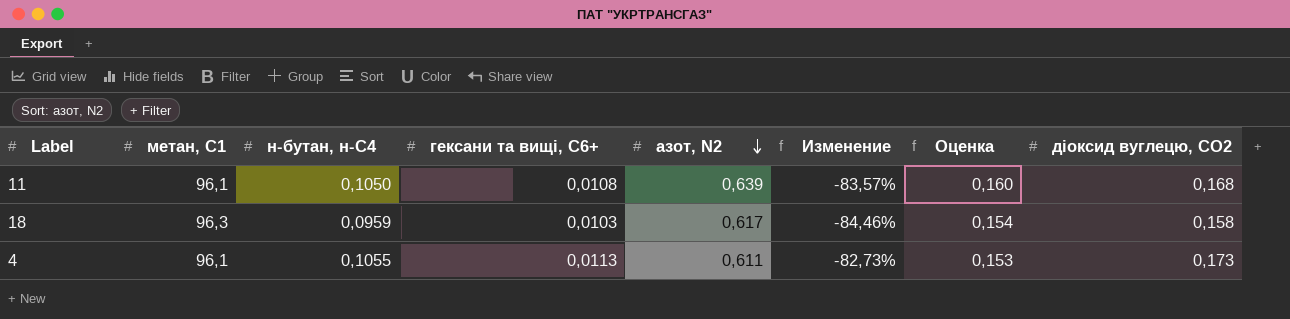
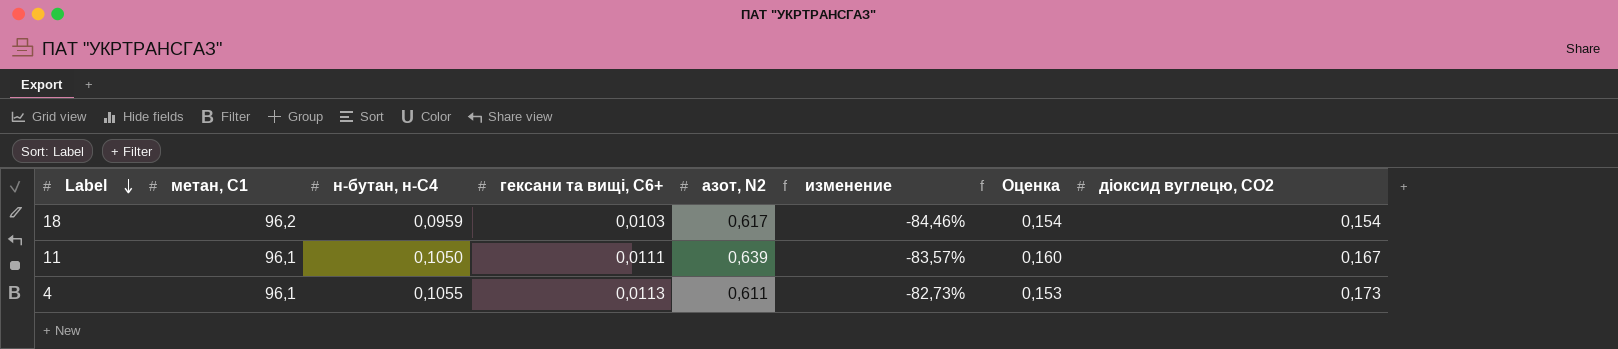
row order: азот, N2 descending -> Label descending
column name: Изменение -> изменение
18 | метан, С1: 96,3 -> 96,2
18 | діоксид вуглецю, CО2: 0,158 -> 0,154
11 | гексани та вищі, С6+: 0,0108 -> 0,0111
11 | діоксид вуглецю, CО2: 0,168 -> 0,167

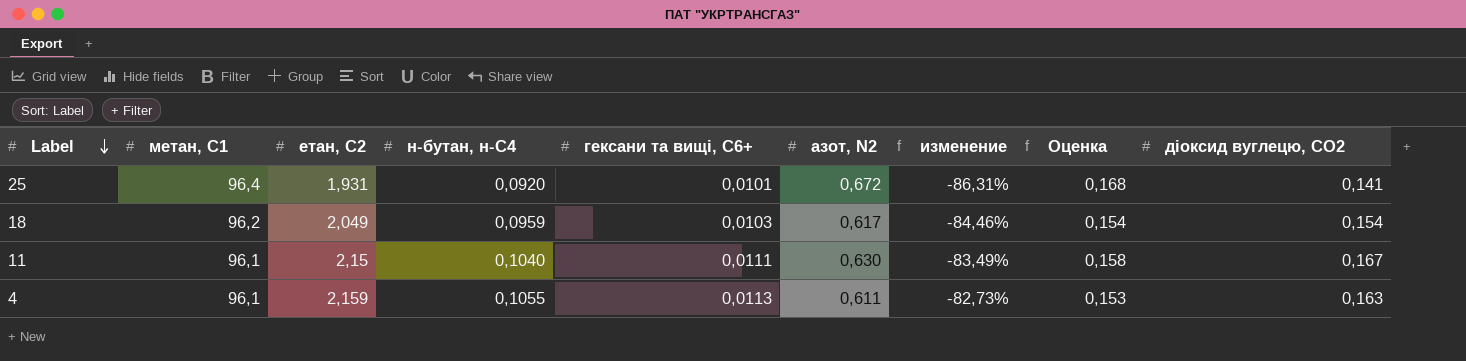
column етан, С2 | position: none -> 3
row 25: none -> 96,4 | 1,931 | 0,0920 | 0,0101 | 0,672 | -86,31% | 0,168 | 0,141
11 | н-бутан, н-С4: 0,1050 -> 0,1040
11 | азот, N2: 0,639 -> 0,630
11 | изменение: -83,57% -> -83,49%
11 | Оценка: 0,160 -> 0,158
4 | діоксид вуглецю, CО2: 0,173 -> 0,163

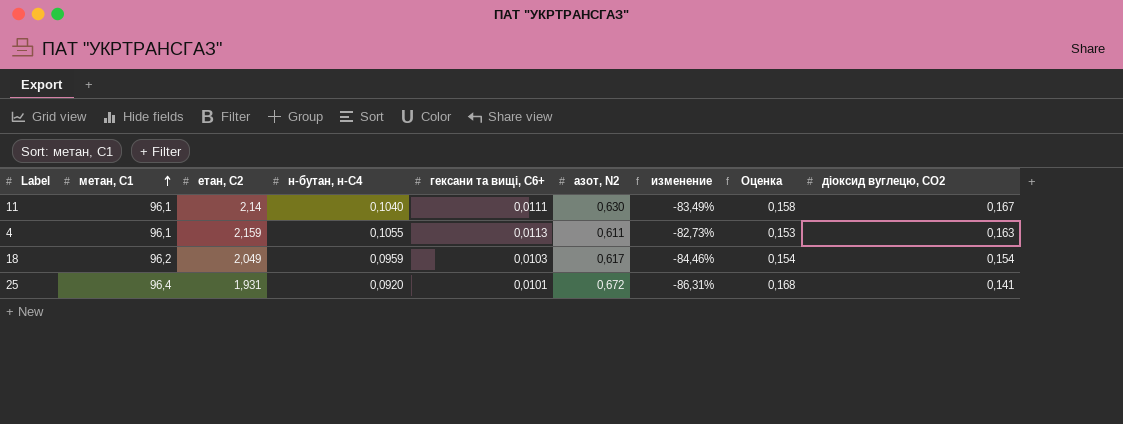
row order: Label descending -> метан, С1 ascending
11 | етан, С2: 2,15 -> 2,14

